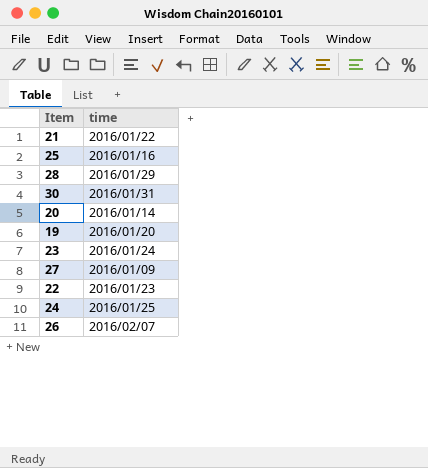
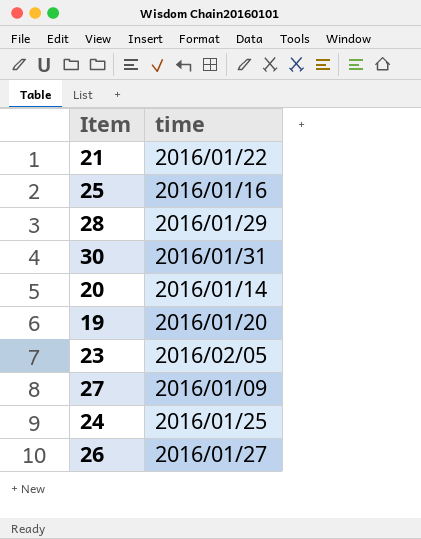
row 22: 2016/01/23 -> none
23 | time: 2016/01/24 -> 2016/02/05
26 | time: 2016/02/07 -> 2016/01/27

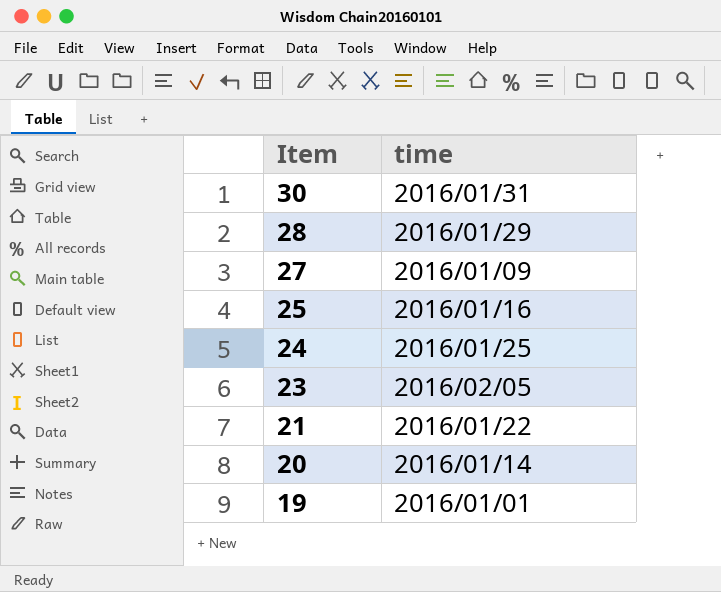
row order: none -> Item descending
row 26: 2016/01/27 -> none
19 | time: 2016/01/20 -> 2016/01/01

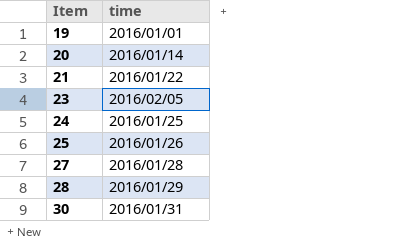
row order: Item descending -> Item ascending
25 | time: 2016/01/16 -> 2016/01/26
27 | time: 2016/01/09 -> 2016/01/28

